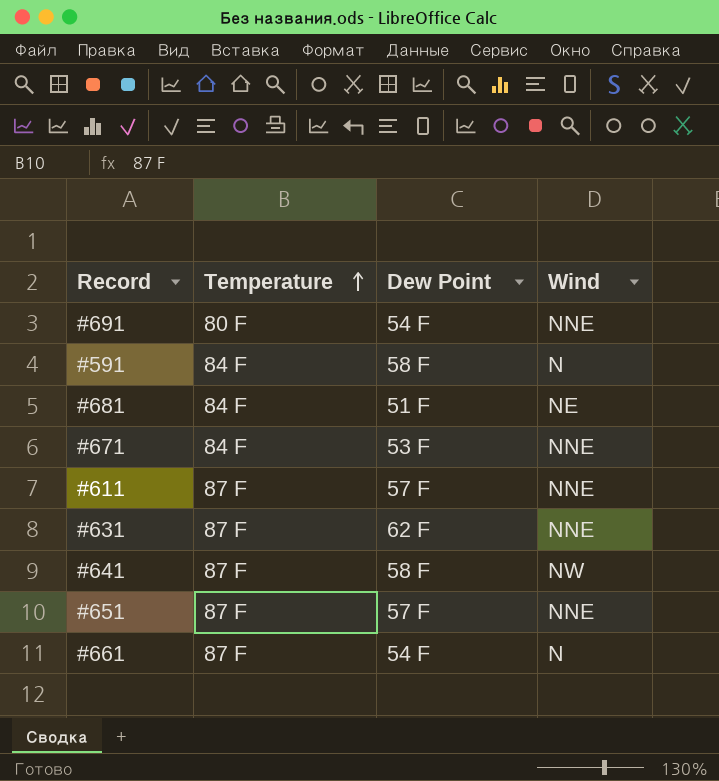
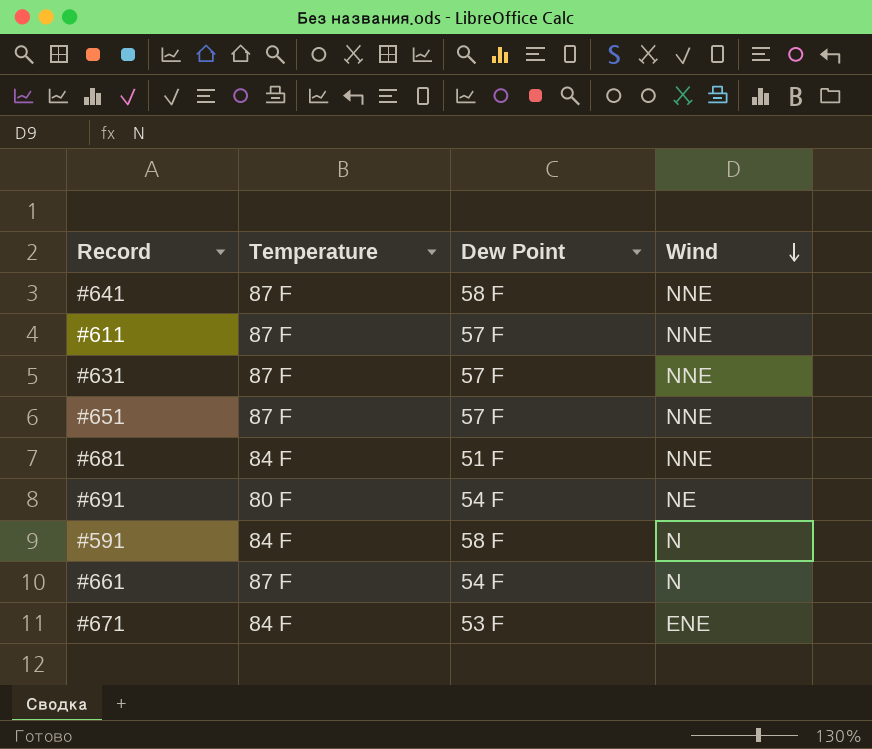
row order: Temperature ascending -> Wind descending
#641 | Wind: NW -> NNE
#631 | Dew Point: 62 F -> 57 F
#681 | Wind: NE -> NNE
#691 | Wind: NNE -> NE
#671 | Wind: NNE -> ENE

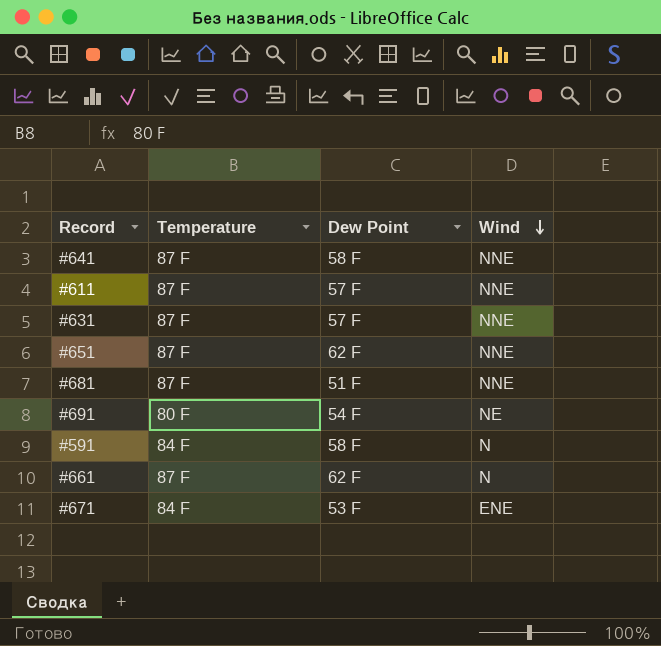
#651 | Dew Point: 57 F -> 62 F
#681 | Temperature: 84 F -> 87 F
#661 | Dew Point: 54 F -> 62 F

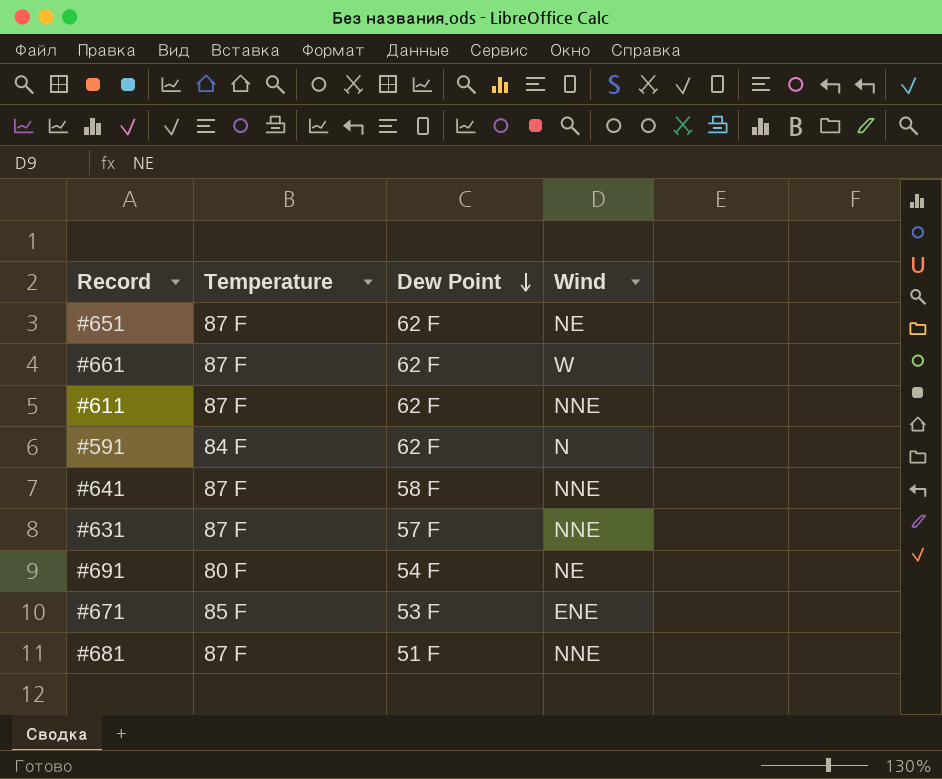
row order: Wind descending -> Dew Point descending
#651 | Wind: NNE -> NE
#661 | Wind: N -> W
#611 | Dew Point: 57 F -> 62 F
#591 | Dew Point: 58 F -> 62 F
#671 | Temperature: 84 F -> 85 F

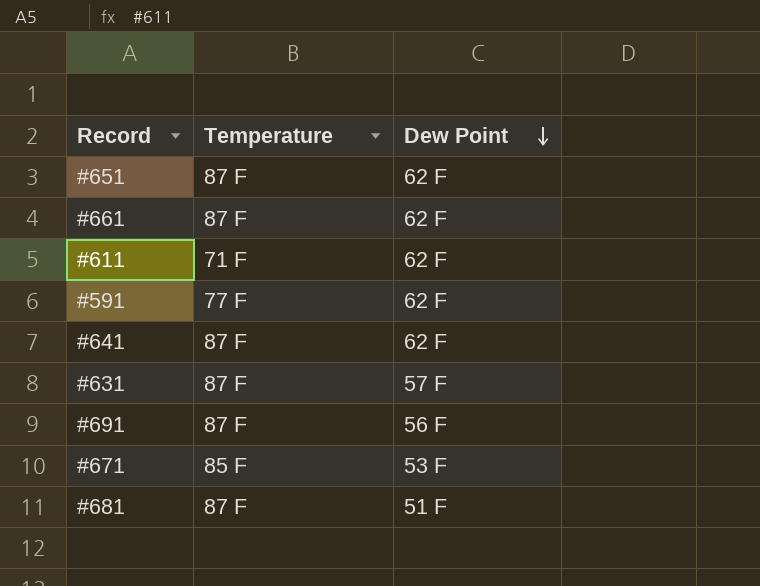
column Wind | position: 4 -> none
#611 | Temperature: 87 F -> 71 F
#591 | Temperature: 84 F -> 77 F
#641 | Dew Point: 58 F -> 62 F
#691 | Temperature: 80 F -> 87 F
#691 | Dew Point: 54 F -> 56 F

